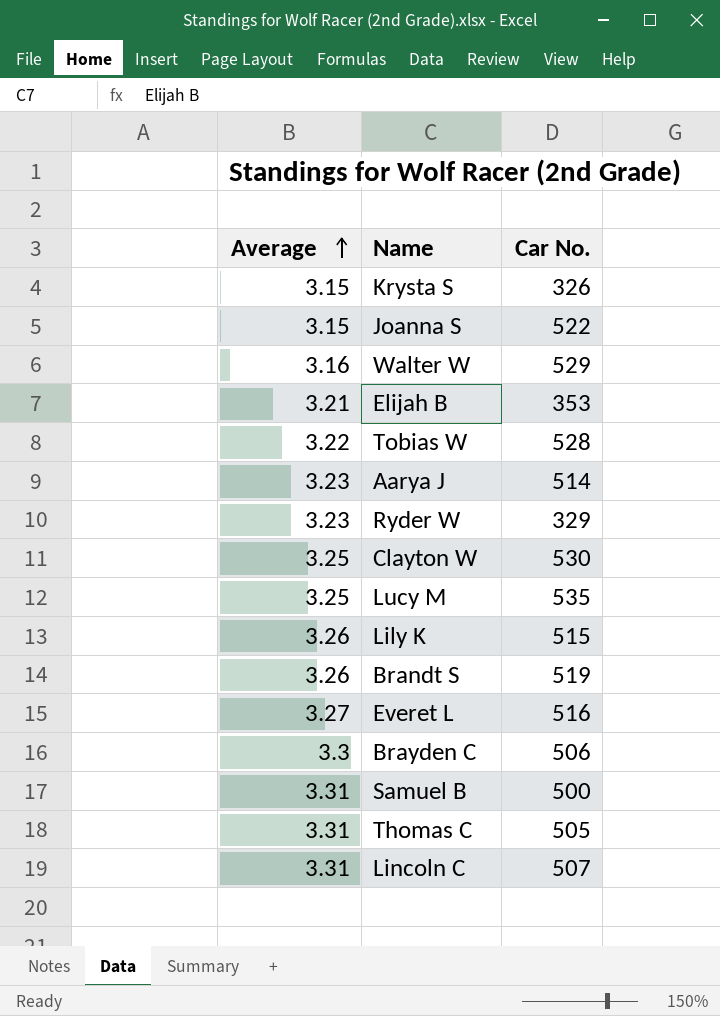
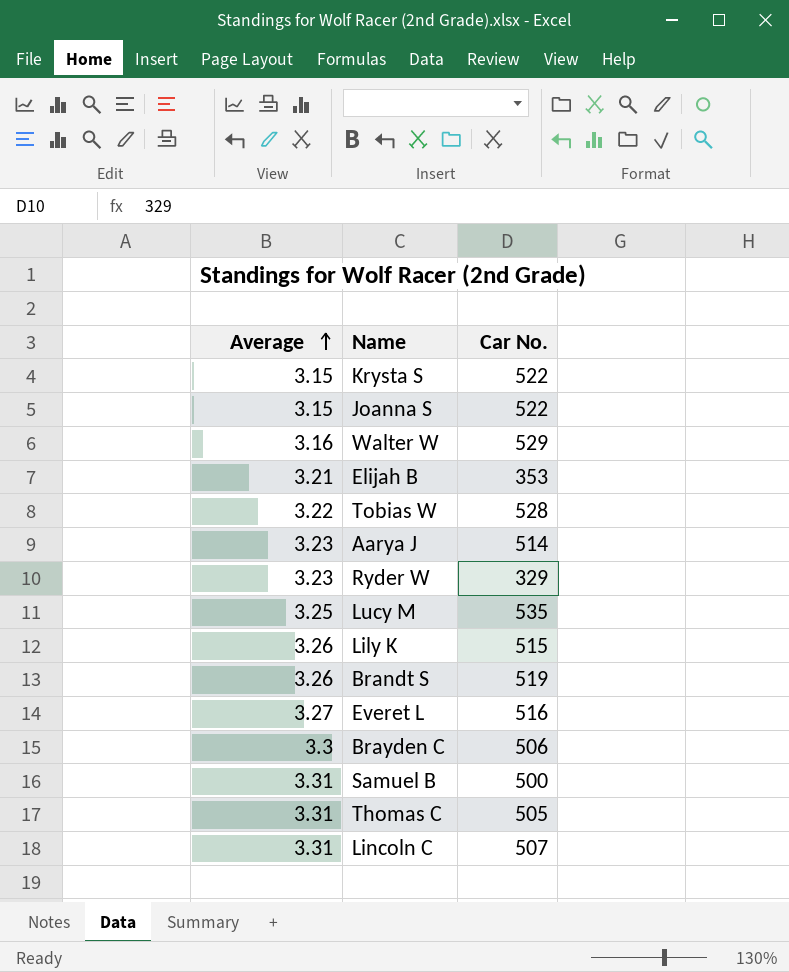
row Clayton W: 3.25 | 530 -> none
Krysta S | Car No.: 326 -> 522

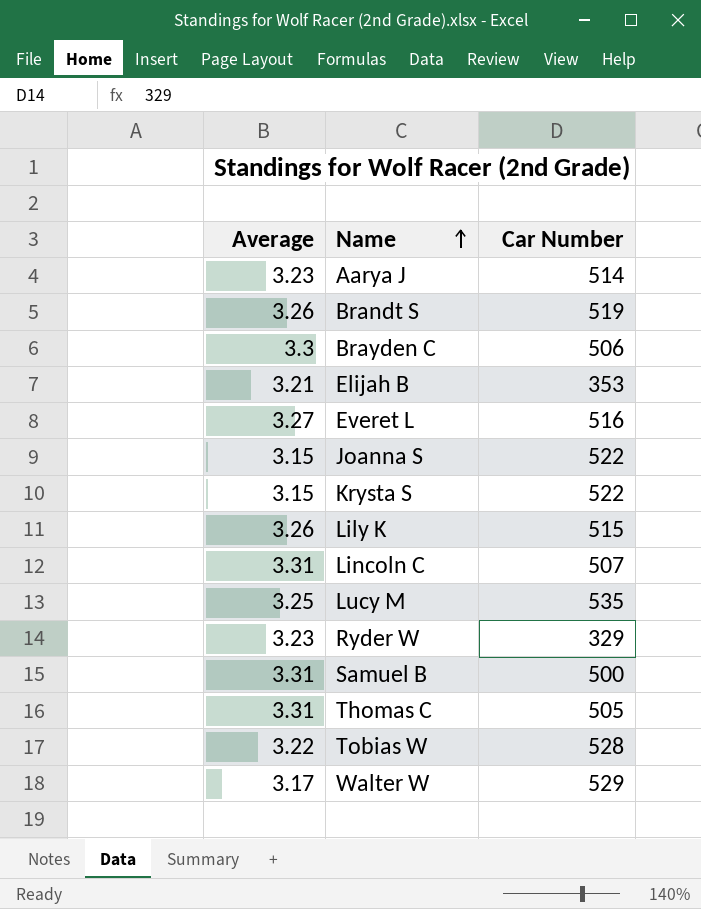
row order: Average ascending -> Name ascending
column name: Car No. -> Car Number
Walter W | Average: 3.16 -> 3.17

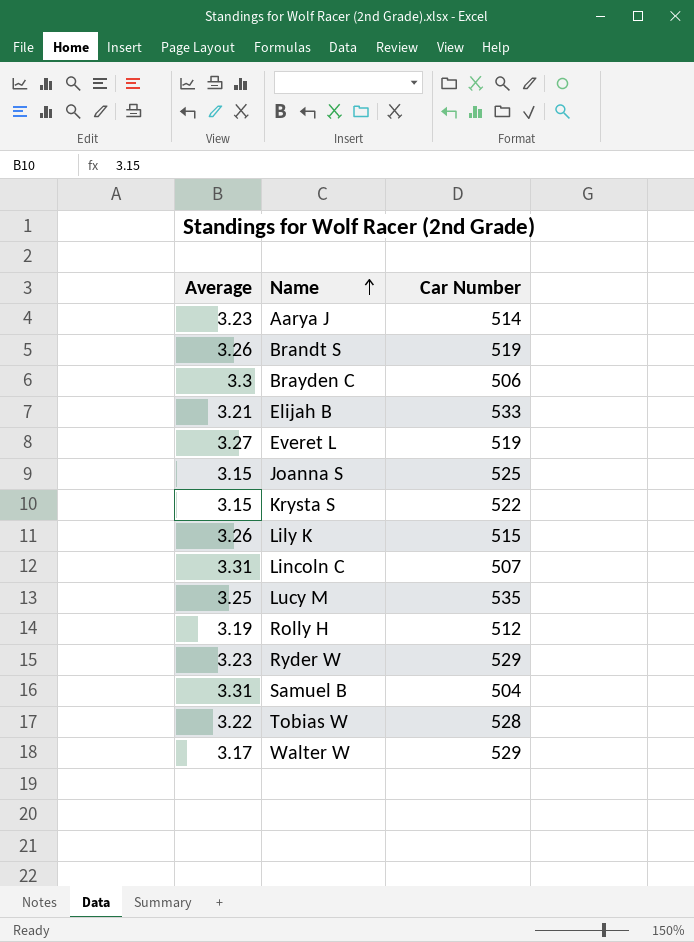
row Thomas C: 3.31 | 505 -> none
Elijah B | Car Number: 353 -> 533
Everet L | Car Number: 516 -> 519
Joanna S | Car Number: 522 -> 525
row Rolly H: none -> 3.19 | 512
Ryder W | Car Number: 329 -> 529
Samuel B | Car Number: 500 -> 504

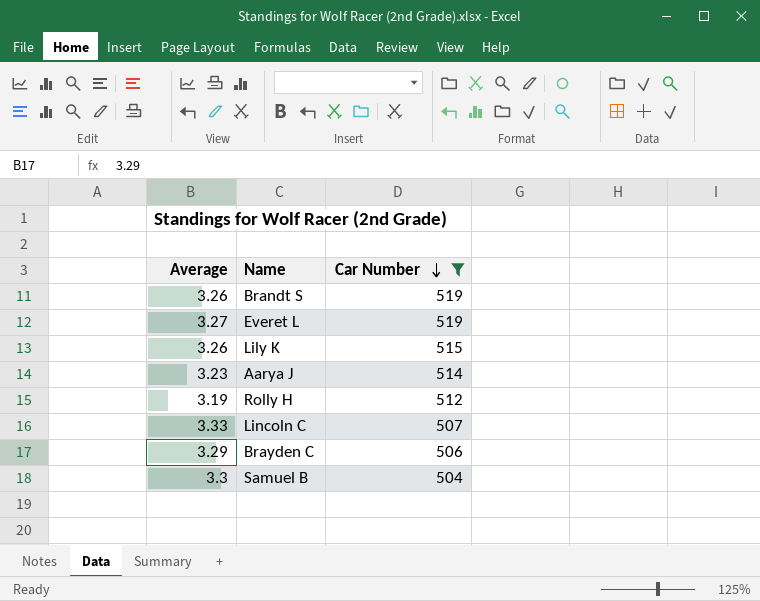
filter: none -> Car Number <= 519
row order: Name ascending -> Car Number descending
Lincoln C | Average: 3.31 -> 3.33
Brayden C | Average: 3.3 -> 3.29
Samuel B | Average: 3.31 -> 3.3

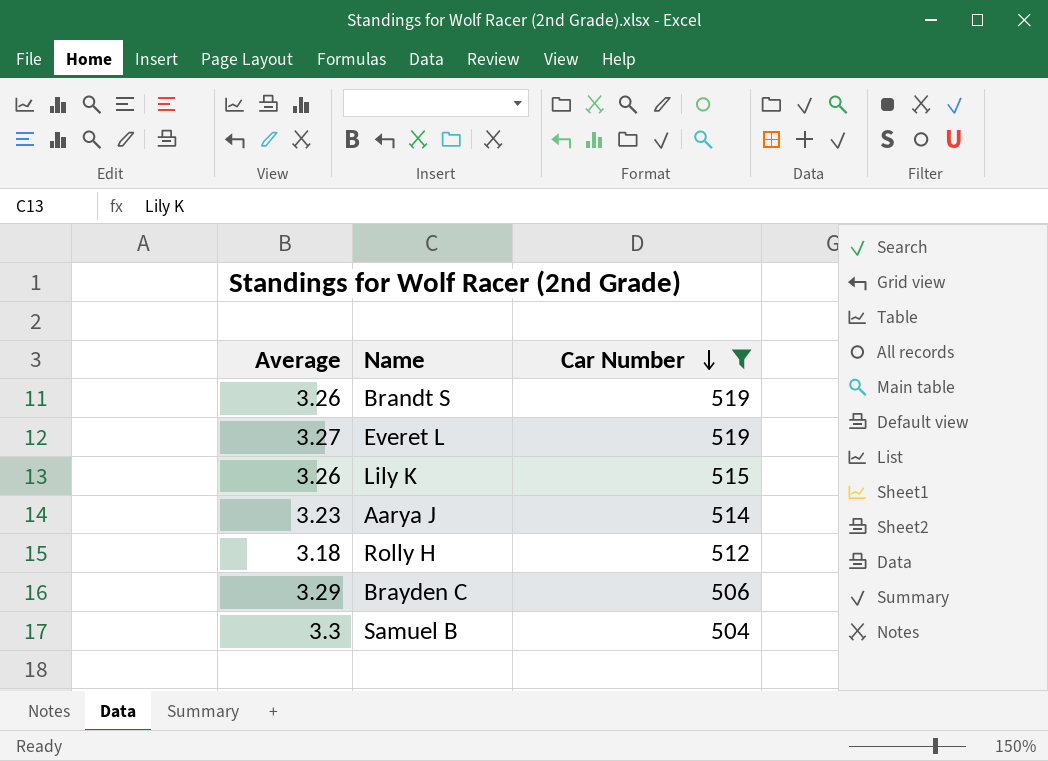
row Lincoln C: 3.33 | 507 -> none
Rolly H | Average: 3.19 -> 3.18

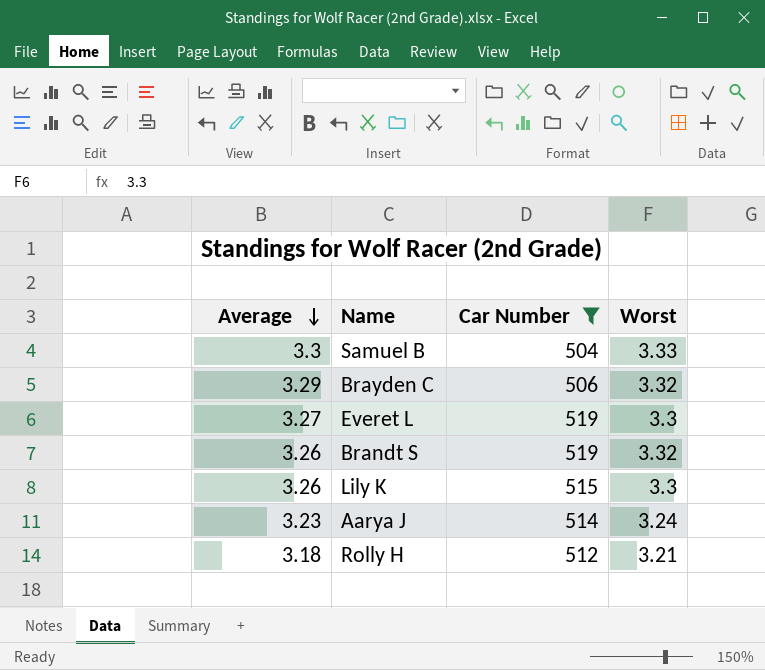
row order: Car Number descending -> Average descending
column Worst | position: none -> 4

